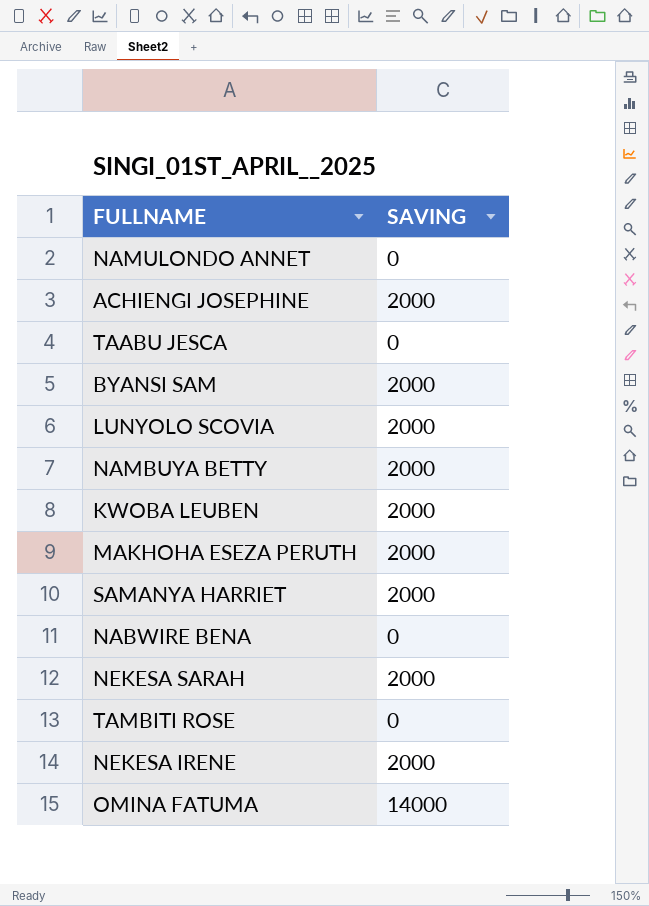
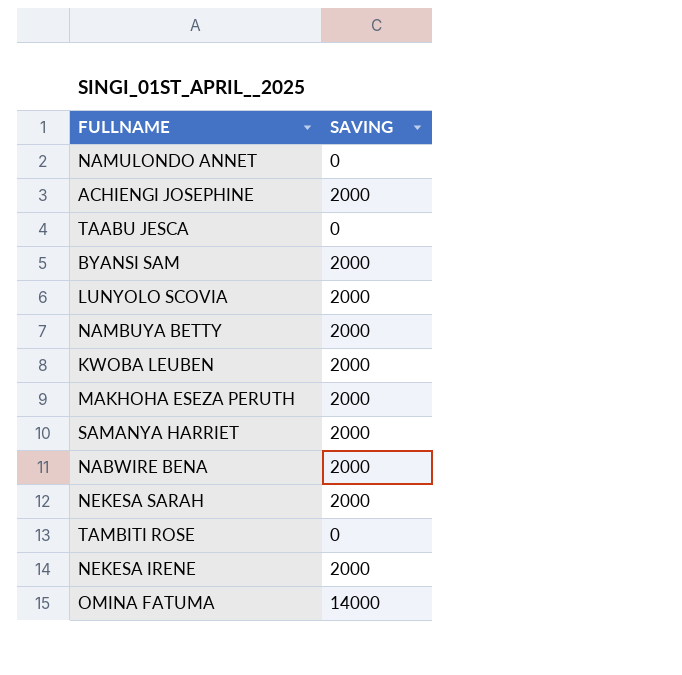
NABWIRE BENA | SAVING: 0 -> 2000

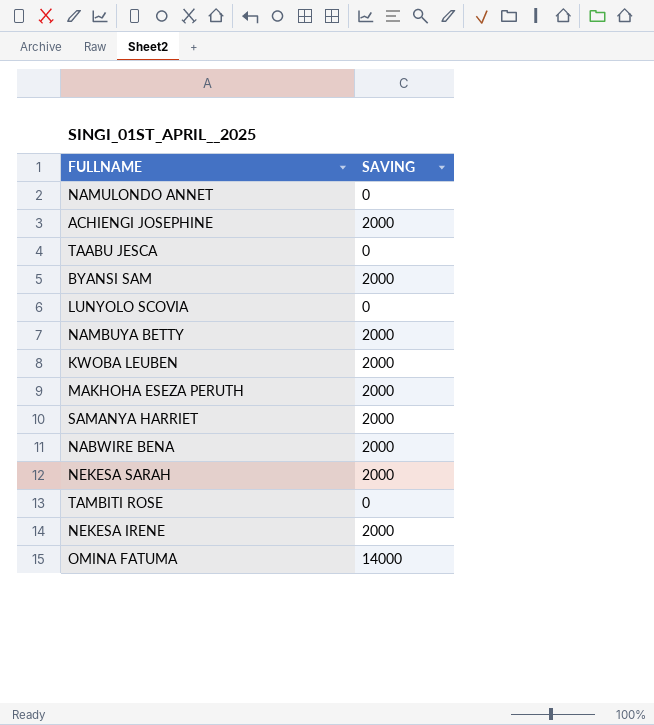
LUNYOLO SCOVIA | SAVING: 2000 -> 0

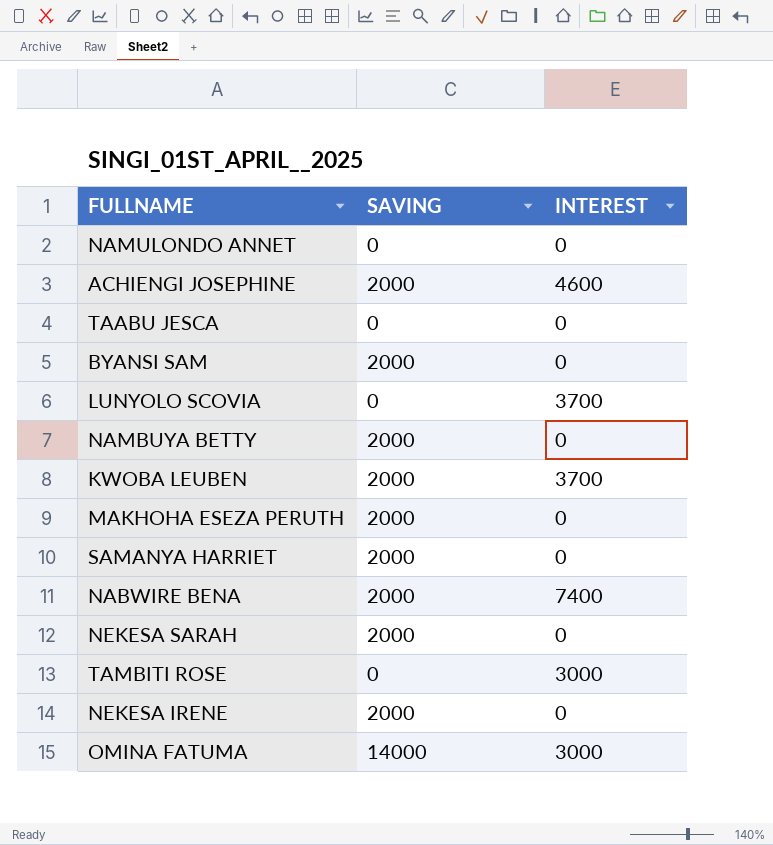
column INTEREST | position: none -> 3

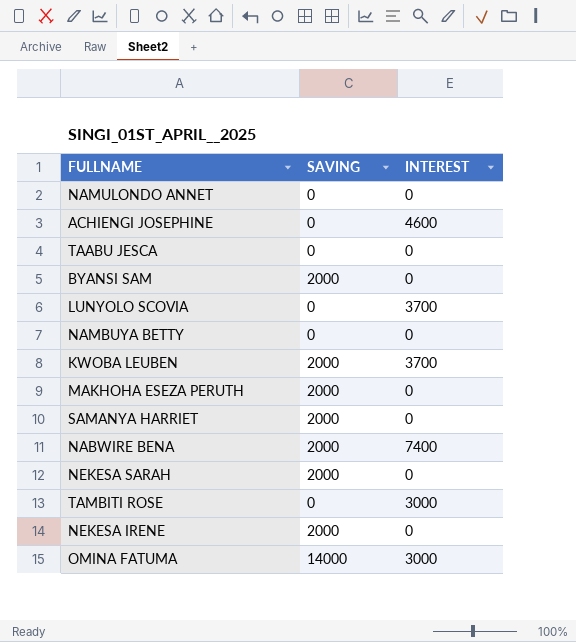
ACHIENGI JOSEPHINE | SAVING: 2000 -> 0
NAMBUYA BETTY | SAVING: 2000 -> 0

